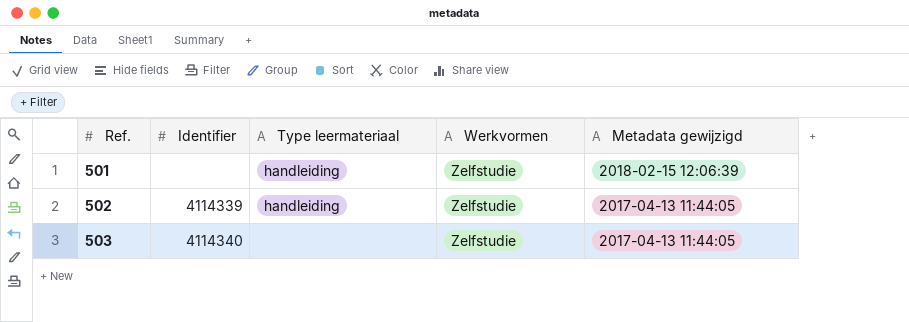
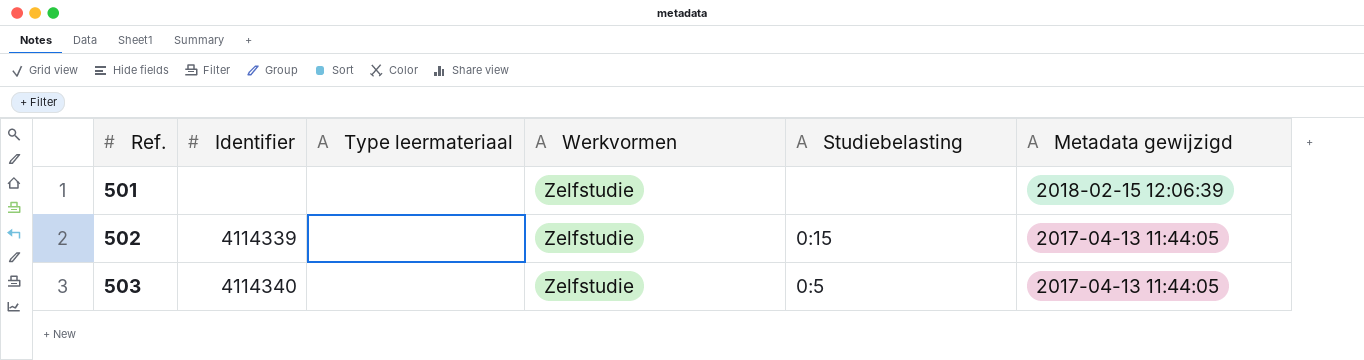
column Studiebelasting | position: none -> 5
501 | Type leermateriaal: handleiding -> none
502 | Type leermateriaal: handleiding -> none

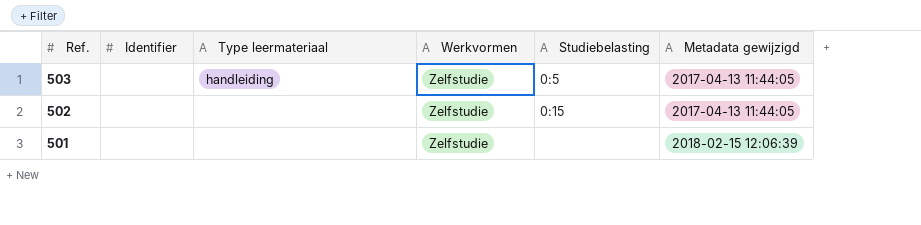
row order: Ref. ascending -> Ref. descending
503 | Identifier: 4114340 -> none
503 | Type leermateriaal: none -> handleiding
502 | Identifier: 4114339 -> none

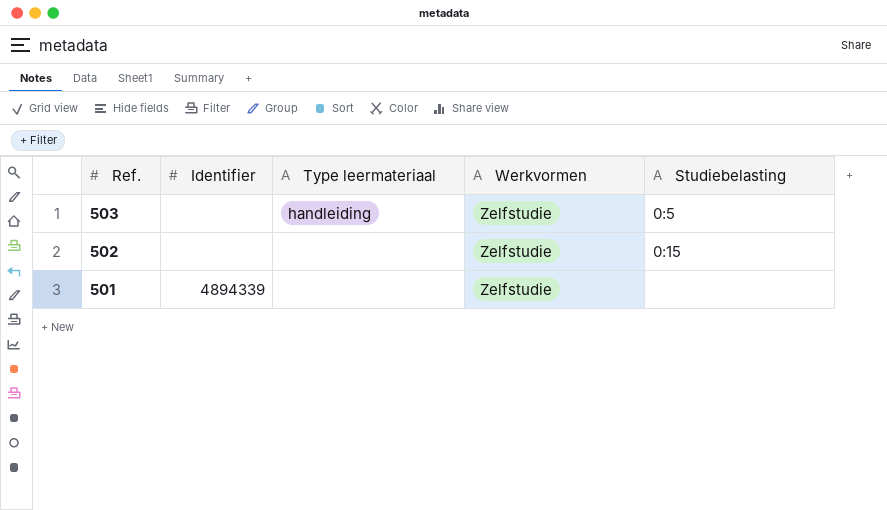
column Metadata gewijzigd | position: 6 -> none
501 | Identifier: none -> 4894339

